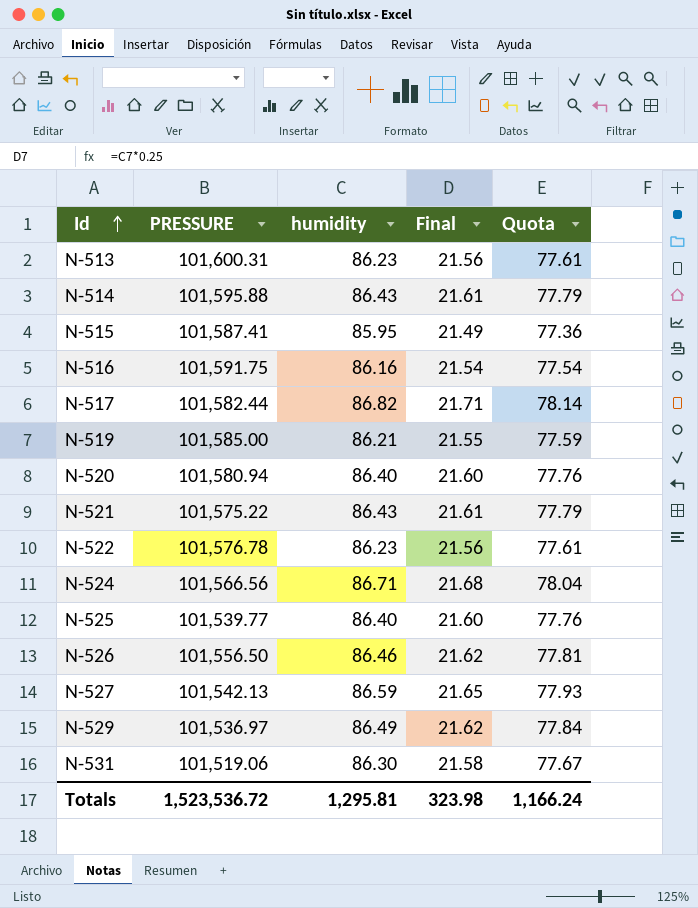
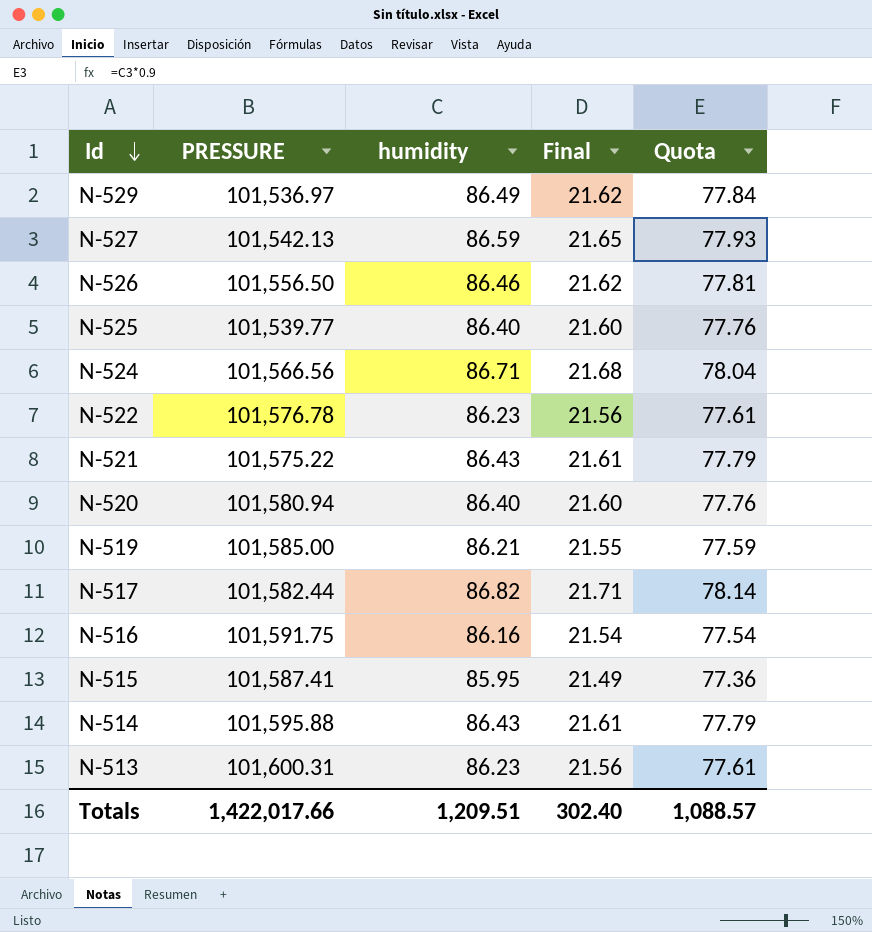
row order: Id ascending -> Id descending
row N-531: 101,519.06 | 86.30 | 21.58 | 77.67 -> none
Totals | PRESSURE: 1,523,536.72 -> 1,422,017.66
Totals | humidity: 1,295.81 -> 1,209.51
Totals | Final: 323.98 -> 302.40
Totals | Quota: 1,166.24 -> 1,088.57

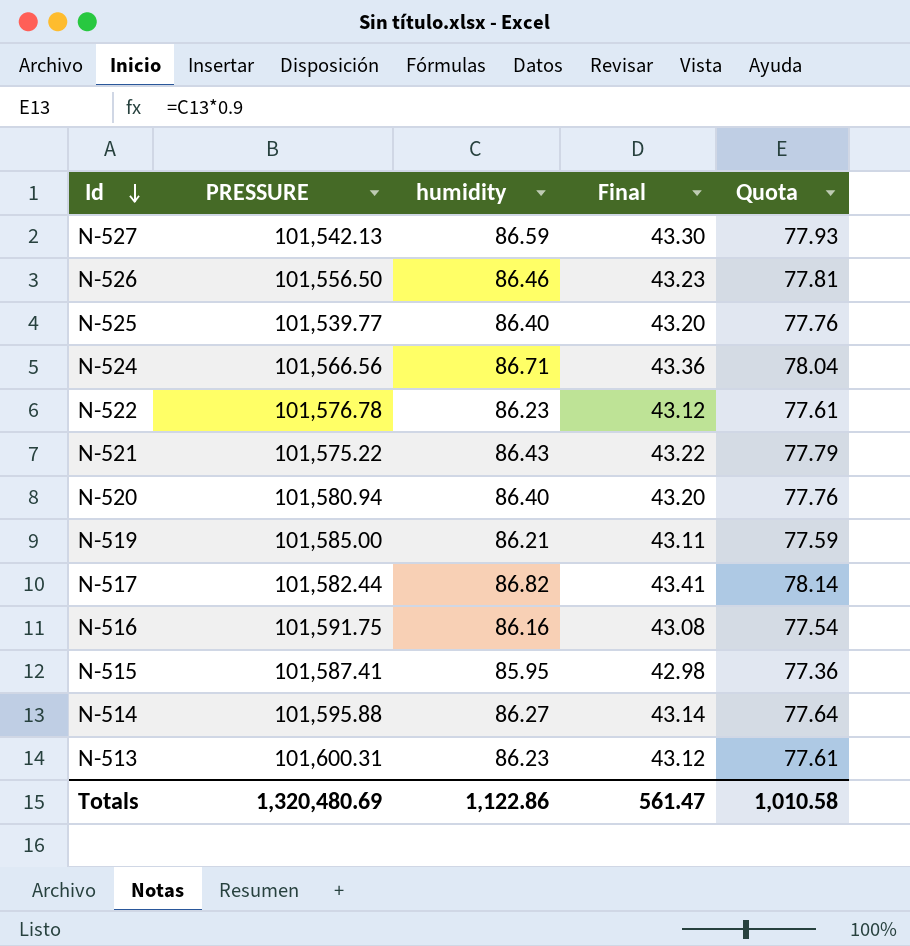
column Final | formula: [humidity] * 0.25 -> [humidity] * 0.5
row N-529: 101,536.97 | 86.49 | 21.62 | 77.84 -> none
N-514 | humidity: 86.43 -> 86.27
N-514 | Quota: 77.79 -> 77.64
Totals | PRESSURE: 1,422,017.66 -> 1,320,480.69
Totals | humidity: 1,209.51 -> 1,122.86
Totals | Final: 302.40 -> 561.47
Totals | Quota: 1,088.57 -> 1,010.58

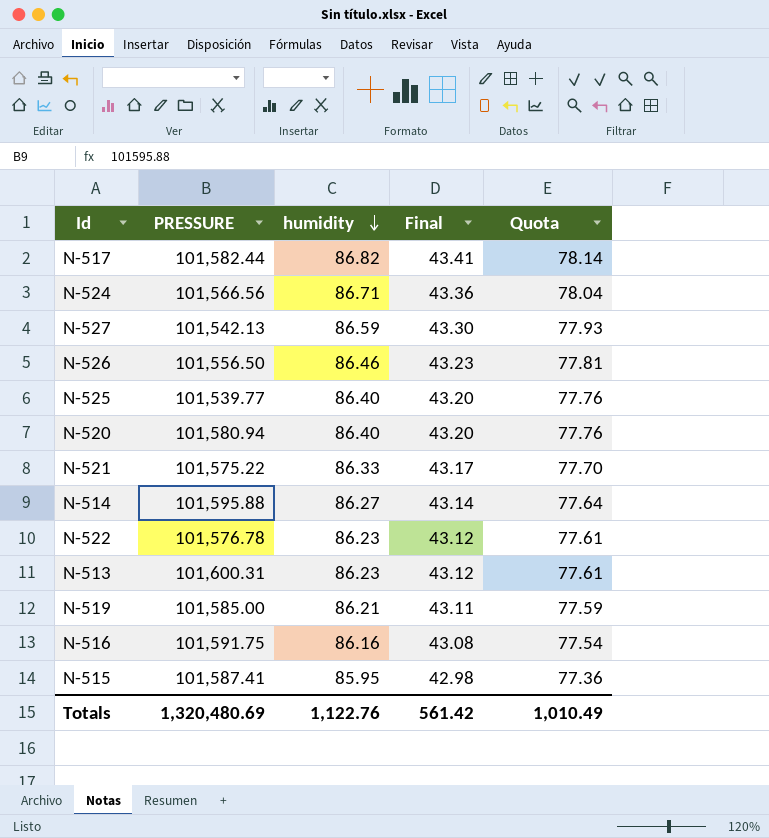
row order: Id descending -> humidity descending
N-521 | humidity: 86.43 -> 86.33
N-521 | Final: 43.22 -> 43.17
N-521 | Quota: 77.79 -> 77.70
Totals | humidity: 1,122.86 -> 1,122.76
Totals | Final: 561.47 -> 561.42
Totals | Quota: 1,010.58 -> 1,010.49

